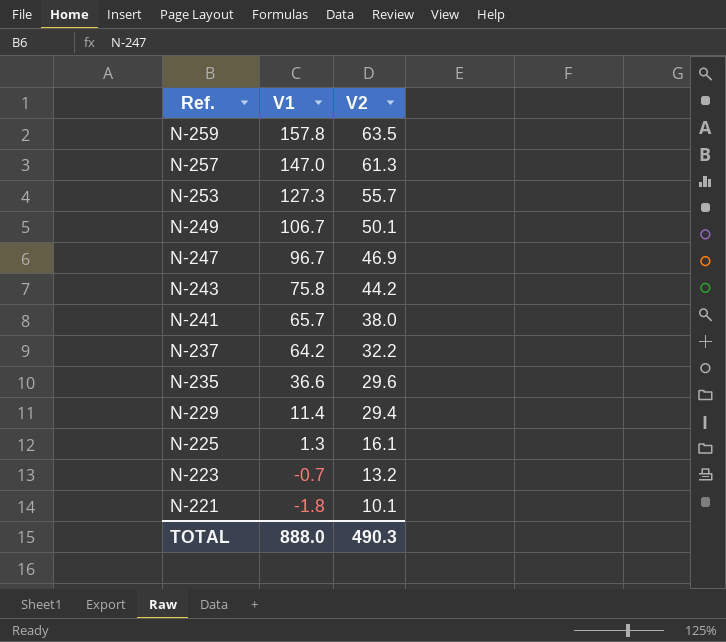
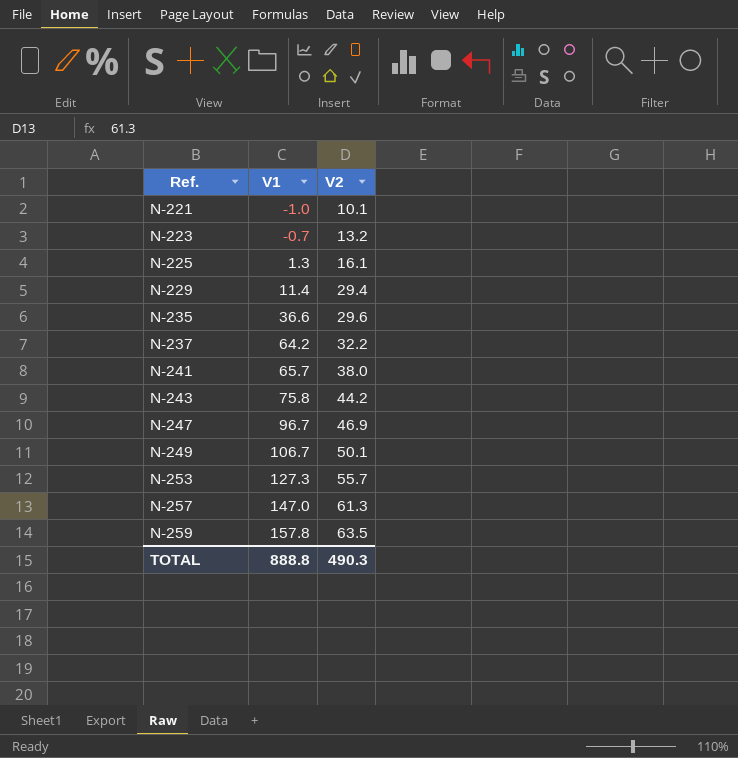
row order: Ref. descending -> Ref. ascending
N-221 | V1: -1.8 -> -1.0
TOTAL | V1: 888.0 -> 888.8

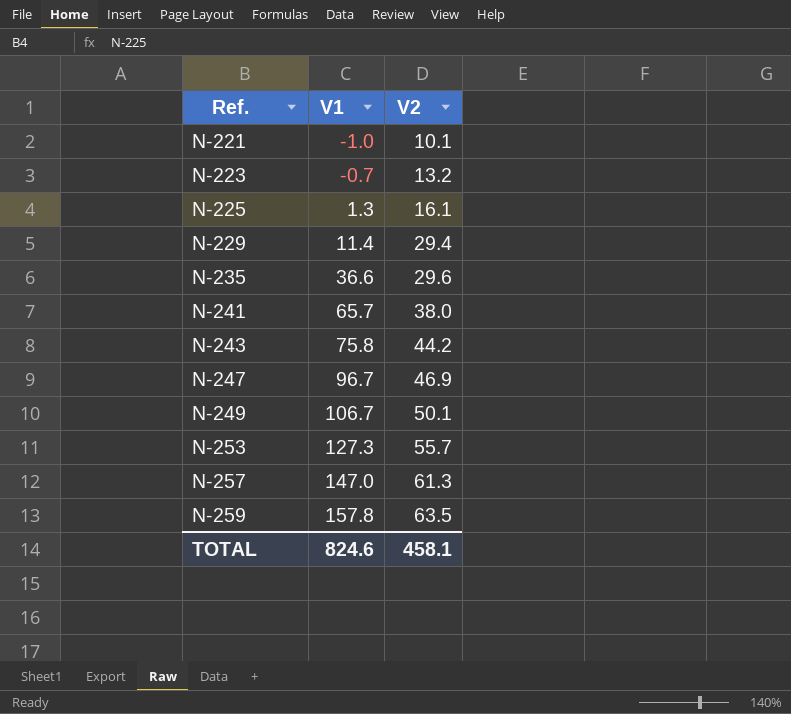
row N-237: 64.2 | 32.2 -> none
TOTAL | V1: 888.8 -> 824.6
TOTAL | V2: 490.3 -> 458.1

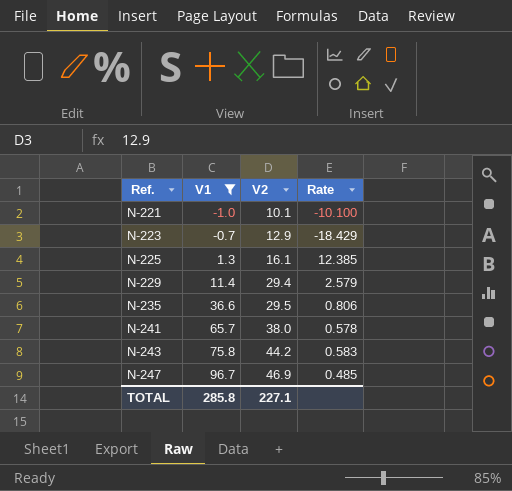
filter: none -> V1 <= 96.7
column Rate | formula: none -> [V2] / [V1]
N-223 | V2: 13.2 -> 12.9
N-235 | V2: 29.6 -> 29.5
TOTAL | V1: 824.6 -> 285.8
TOTAL | V2: 458.1 -> 227.1

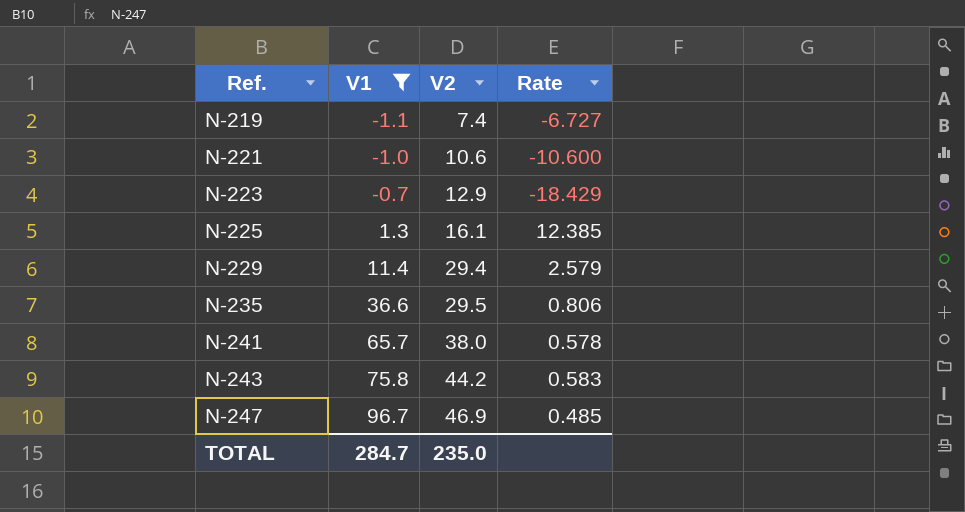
row N-219: none -> -1.1 | 7.4 | -6.727
N-221 | V2: 10.1 -> 10.6
N-221 | Rate: -10.100 -> -10.600
TOTAL | V1: 285.8 -> 284.7
TOTAL | V2: 227.1 -> 235.0

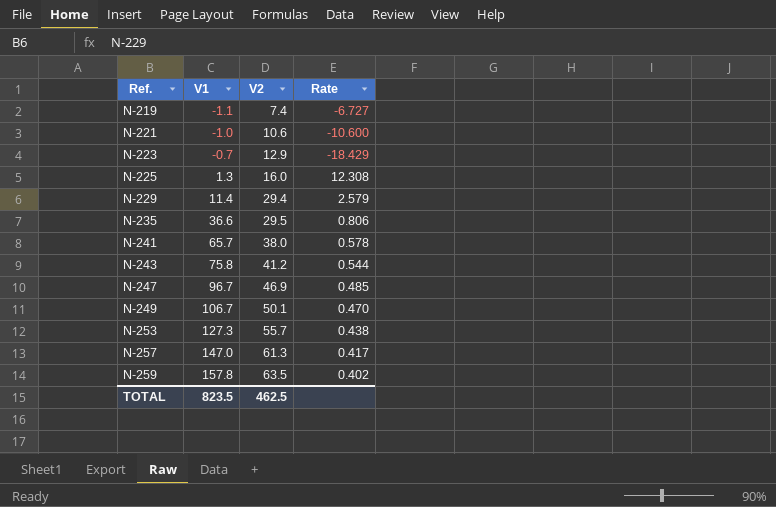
filter: V1 <= 96.7 -> none
N-225 | V2: 16.1 -> 16.0
N-225 | Rate: 12.385 -> 12.308
N-243 | V2: 44.2 -> 41.2
N-243 | Rate: 0.583 -> 0.544
TOTAL | V1: 284.7 -> 823.5
TOTAL | V2: 235.0 -> 462.5

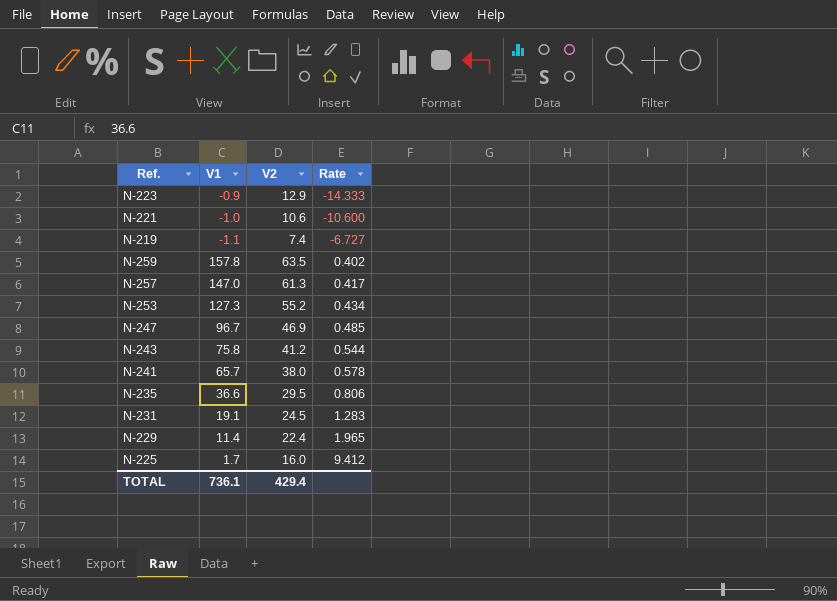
row order: Ref. ascending -> Rate ascending
row N-249: 106.7 | 50.1 | 0.470 -> none
N-223 | V1: -0.7 -> -0.9
N-223 | Rate: -18.429 -> -14.333
N-253 | V2: 55.7 -> 55.2
N-253 | Rate: 0.438 -> 0.434
row N-231: none -> 19.1 | 24.5 | 1.283
N-229 | V2: 29.4 -> 22.4
N-229 | Rate: 2.579 -> 1.965
N-225 | V1: 1.3 -> 1.7
N-225 | Rate: 12.308 -> 9.412
TOTAL | V1: 823.5 -> 736.1
TOTAL | V2: 462.5 -> 429.4

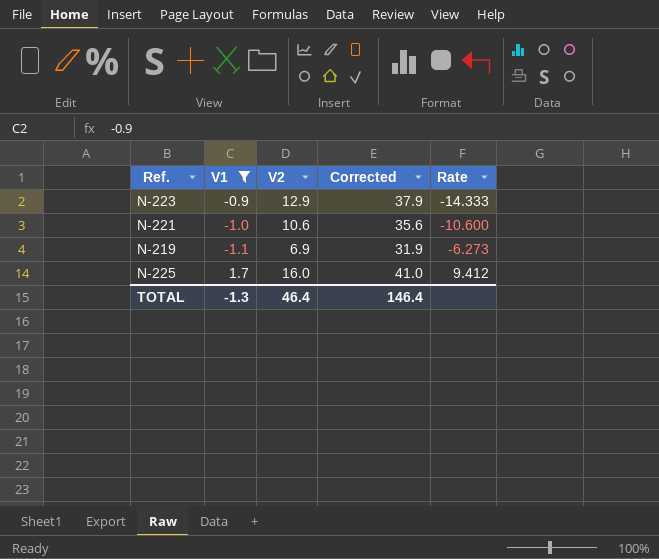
filter: none -> V1 <= 1.7
column Corrected | formula: none -> [V2] + 25
N-219 | V2: 7.4 -> 6.9
N-219 | Rate: -6.727 -> -6.273
TOTAL | V1: 736.1 -> -1.3
TOTAL | V2: 429.4 -> 46.4

